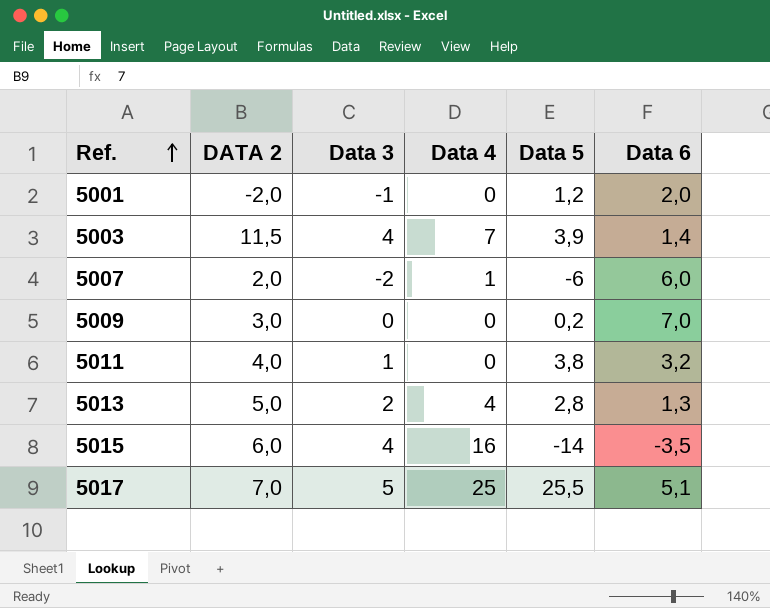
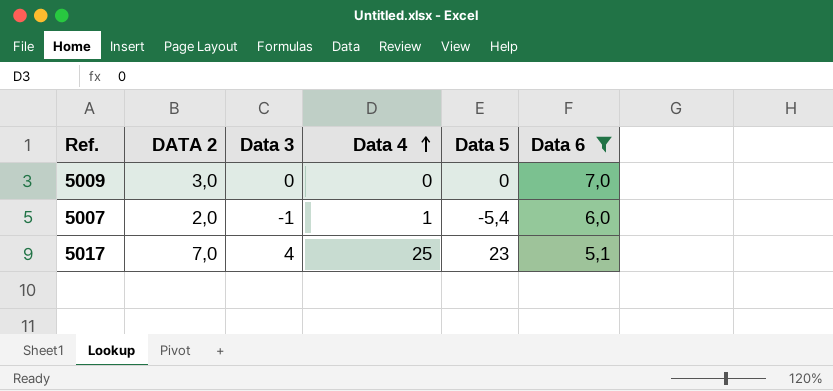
filter: none -> Data 6 >= 5,1
row order: Ref. ascending -> Data 4 ascending
5009 | Data 5: 0,2 -> 0
5007 | Data 3: -2 -> -1
5007 | Data 5: -6 -> -5,4
5017 | Data 3: 5 -> 4
5017 | Data 5: 25,5 -> 23

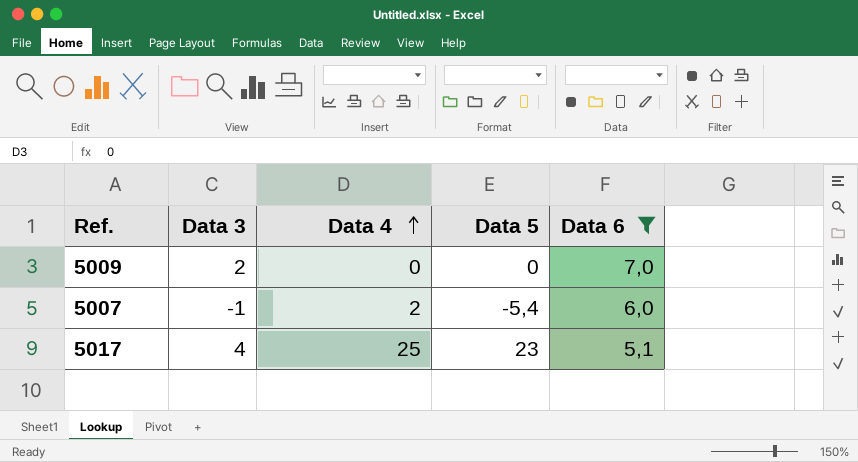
column DATA 2 | position: 2 -> none
5009 | Data 3: 0 -> 2
5007 | Data 4: 1 -> 2

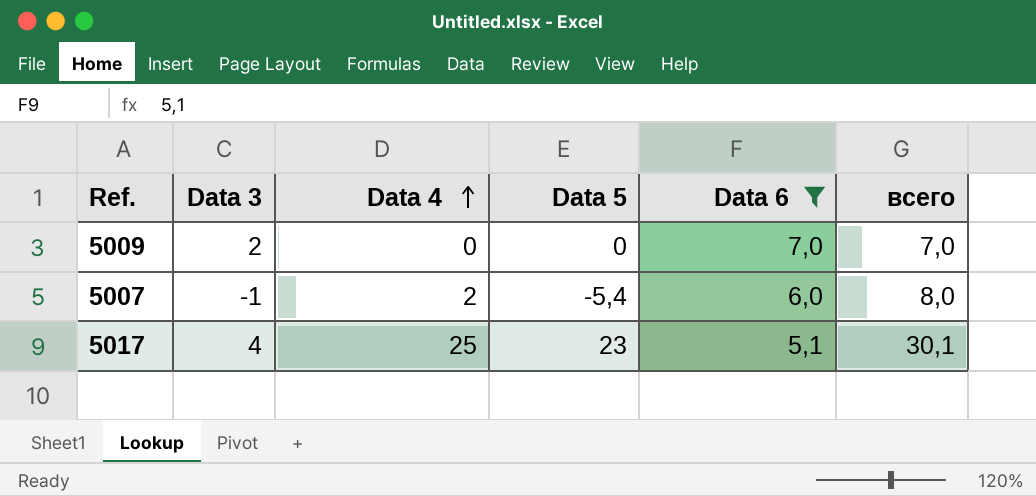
column всего | formula: none -> [Data 4] + [Data 6]

